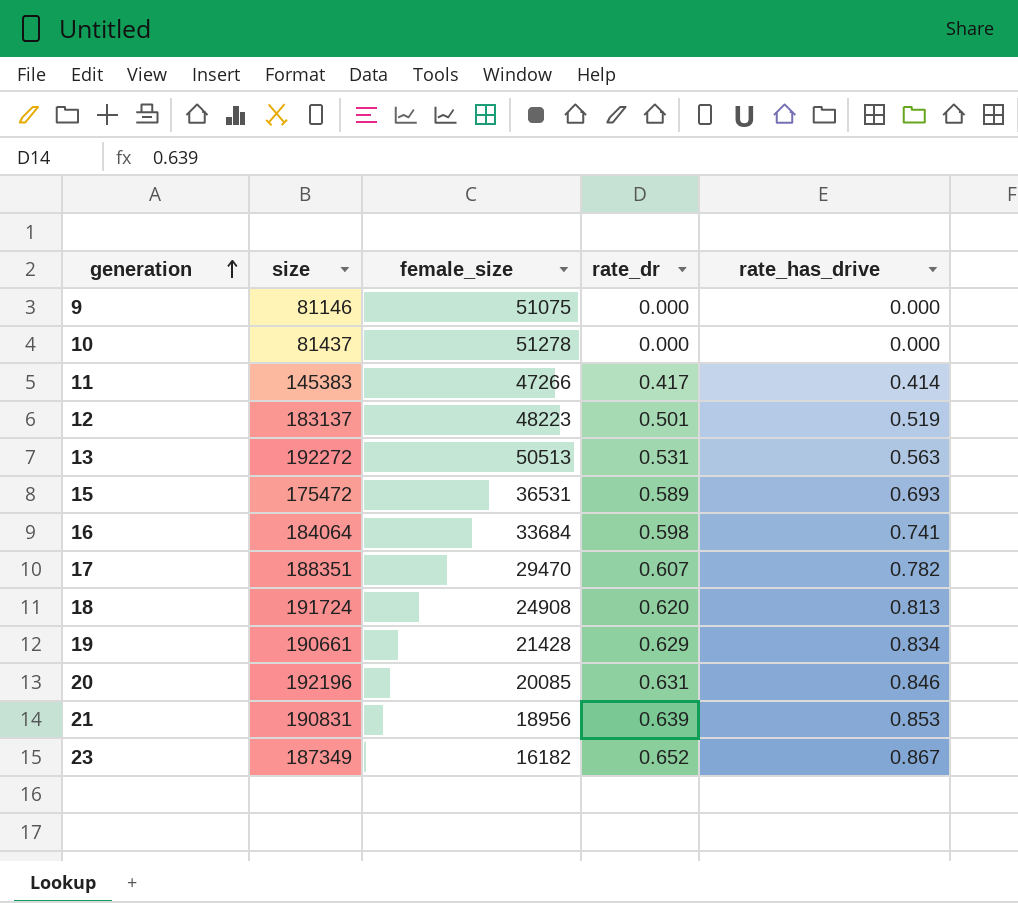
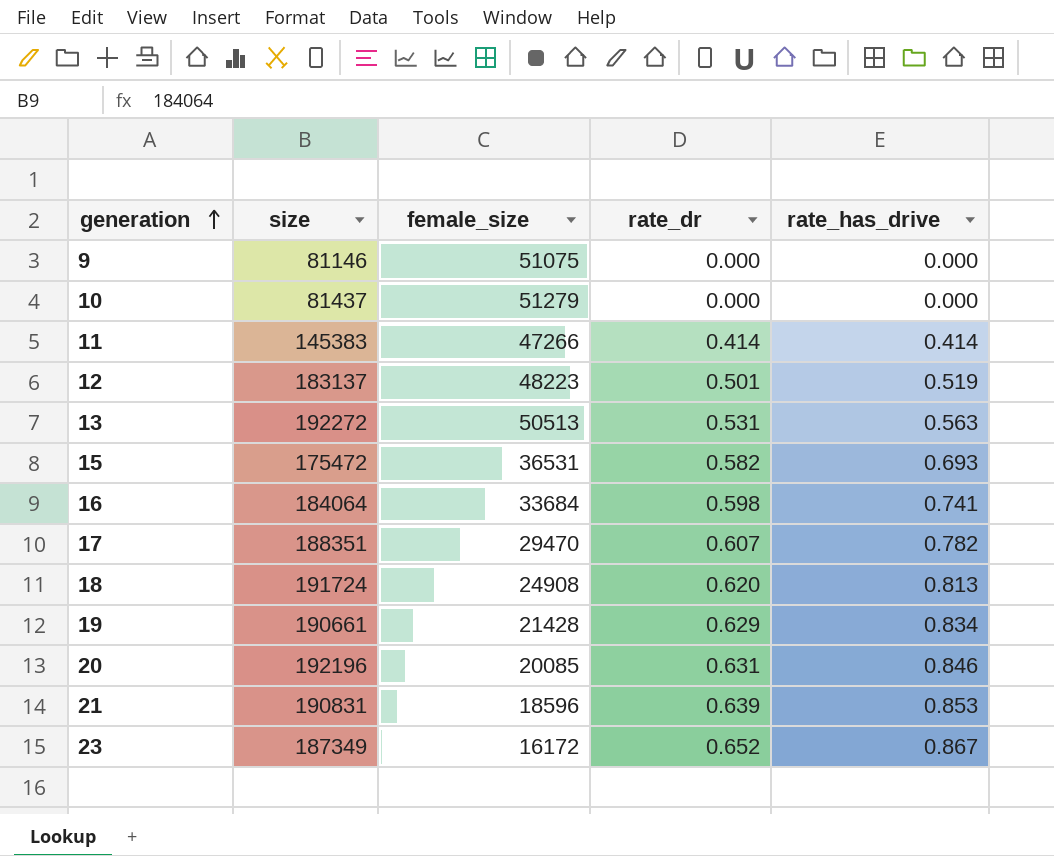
10 | female_size: 51278 -> 51279
11 | rate_dr: 0.417 -> 0.414
15 | rate_dr: 0.589 -> 0.582
21 | female_size: 18956 -> 18596
23 | female_size: 16182 -> 16172

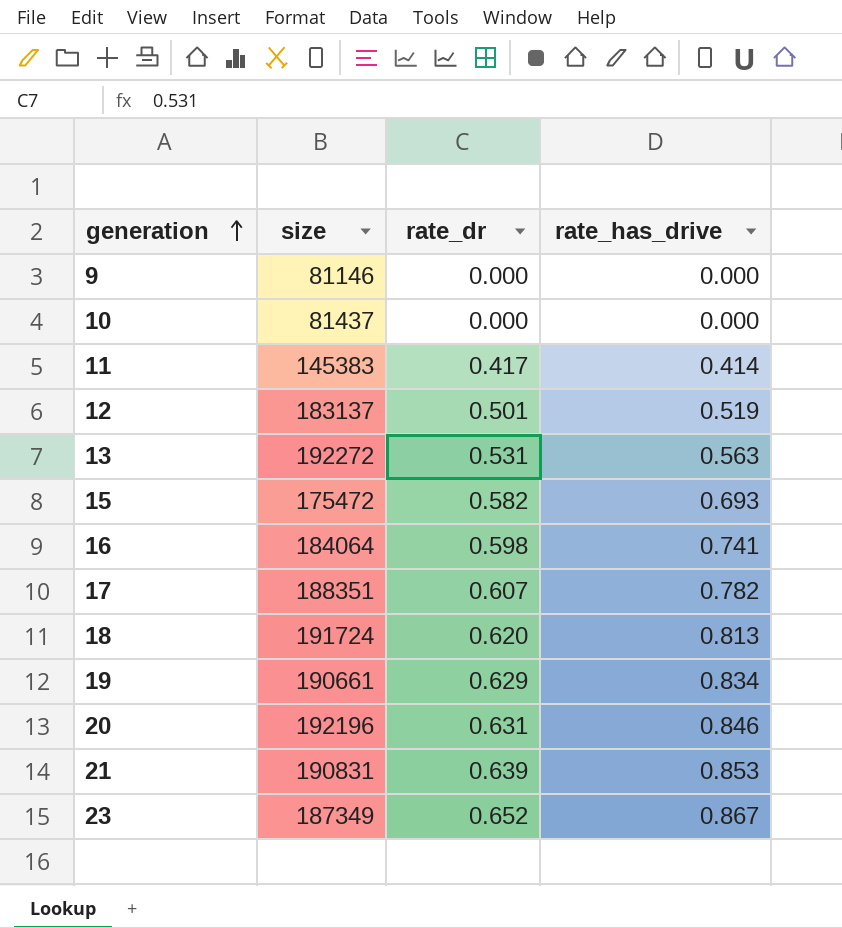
column female_size | position: 3 -> none
11 | rate_dr: 0.414 -> 0.417

